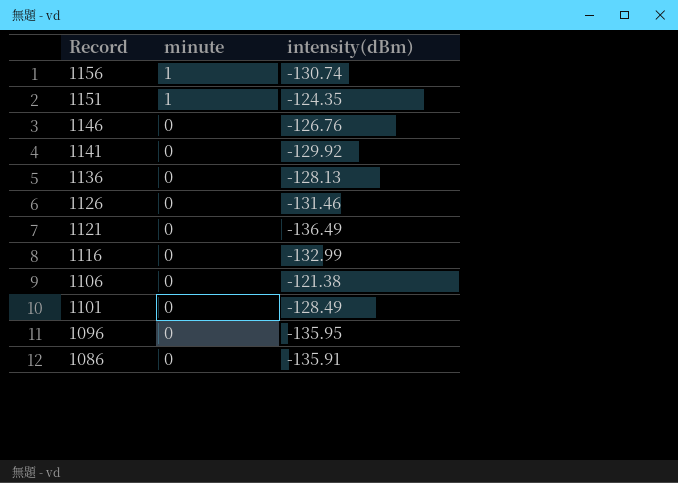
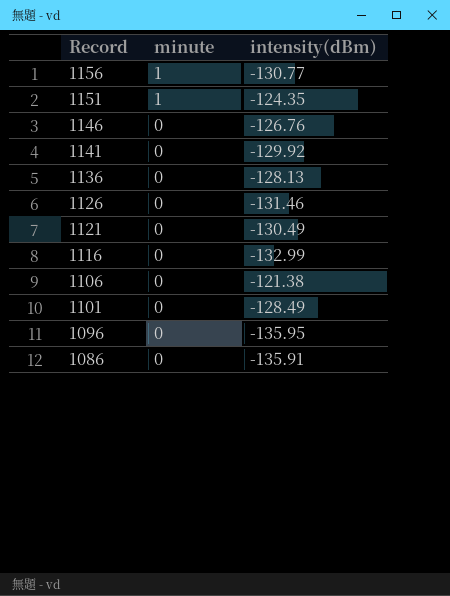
1156 | intensity(dBm): -130.74 -> -130.77
1121 | intensity(dBm): -136.49 -> -130.49

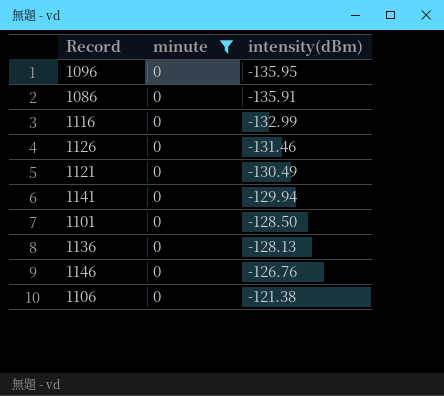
filter: none -> minute = 0
row order: Record descending -> intensity(dBm) ascending
1141 | intensity(dBm): -129.92 -> -129.94
1101 | intensity(dBm): -128.49 -> -128.50

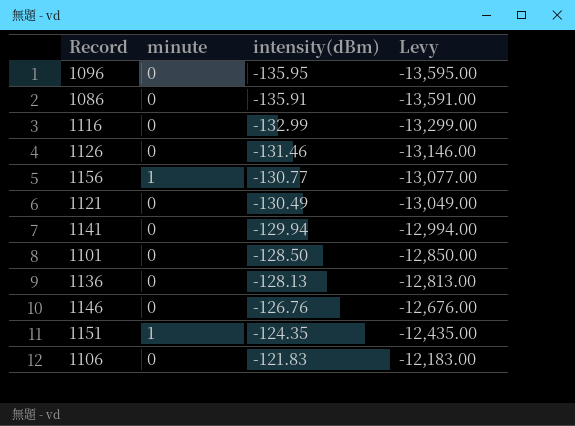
filter: minute = 0 -> none
column Levy | formula: none -> [intensity(dBm)] * 100
1106 | intensity(dBm): -121.38 -> -121.83

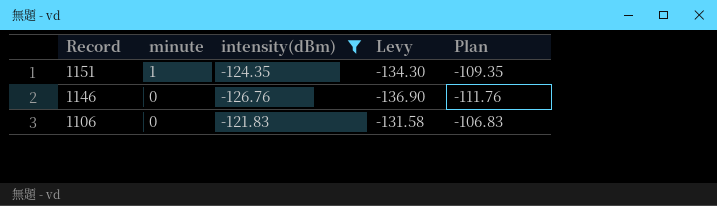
filter: none -> intensity(dBm) >= -126.76
row order: intensity(dBm) ascending -> Record descending
column Levy | formula: [intensity(dBm)] * 100 -> [intensity(dBm)] * 1.08
column Plan | formula: none -> [intensity(dBm)] + 15

